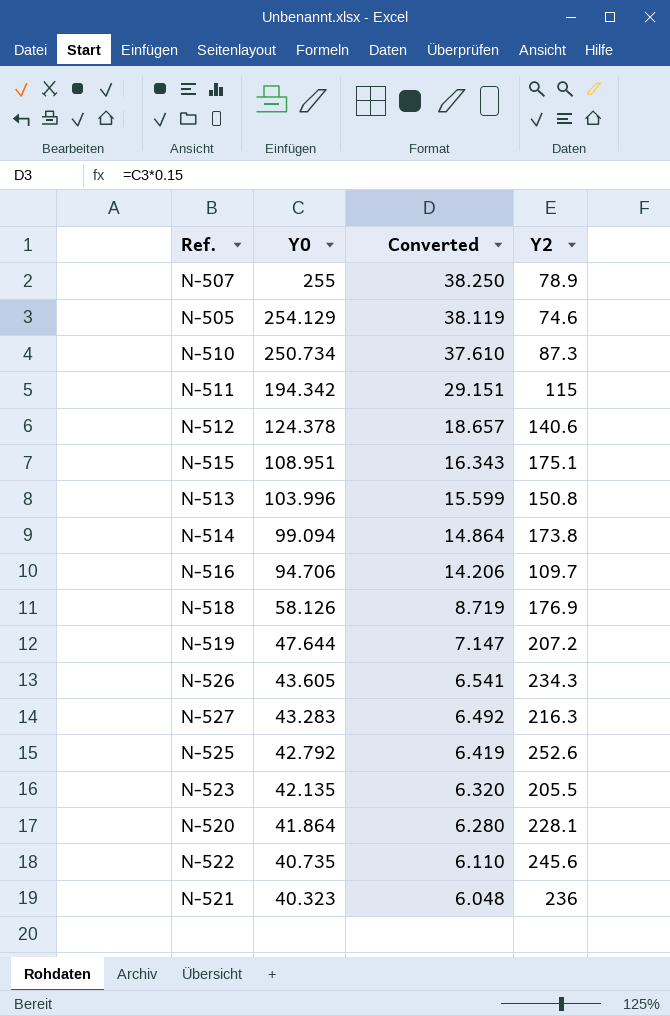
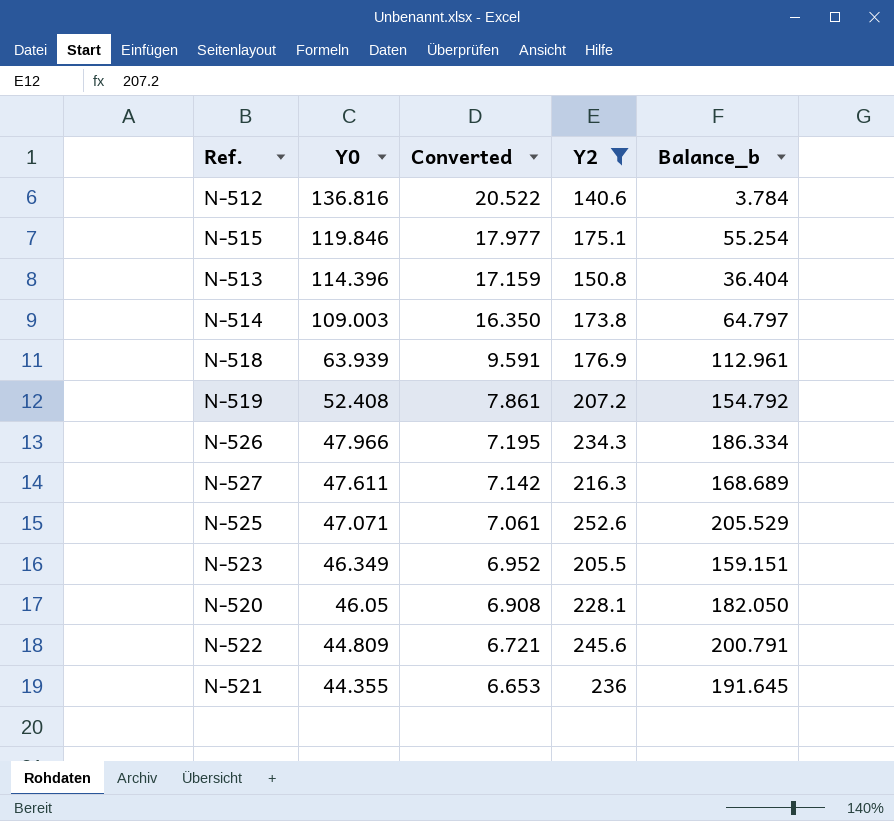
filter: none -> Y2 >= 140.6
column Balance_b | formula: none -> [Y2] - [Y0]
N-512 | Y0: 124.378 -> 136.816
N-512 | Converted: 18.657 -> 20.522
N-515 | Y0: 108.951 -> 119.846
N-515 | Converted: 16.343 -> 17.977
N-513 | Y0: 103.996 -> 114.396
N-513 | Converted: 15.599 -> 17.159
N-514 | Y0: 99.094 -> 109.003
N-514 | Converted: 14.864 -> 16.350
N-518 | Y0: 58.126 -> 63.939
N-518 | Converted: 8.719 -> 9.591
N-519 | Y0: 47.644 -> 52.408
N-519 | Converted: 7.147 -> 7.861
N-526 | Y0: 43.605 -> 47.966
N-526 | Converted: 6.541 -> 7.195
N-527 | Y0: 43.283 -> 47.611
N-527 | Converted: 6.492 -> 7.142
N-525 | Y0: 42.792 -> 47.071
N-525 | Converted: 6.419 -> 7.061
N-523 | Y0: 42.135 -> 46.349
N-523 | Converted: 6.320 -> 6.952
N-520 | Y0: 41.864 -> 46.05
N-520 | Converted: 6.280 -> 6.908
N-522 | Y0: 40.735 -> 44.809
N-522 | Converted: 6.110 -> 6.721
N-521 | Y0: 40.323 -> 44.355
N-521 | Converted: 6.048 -> 6.653

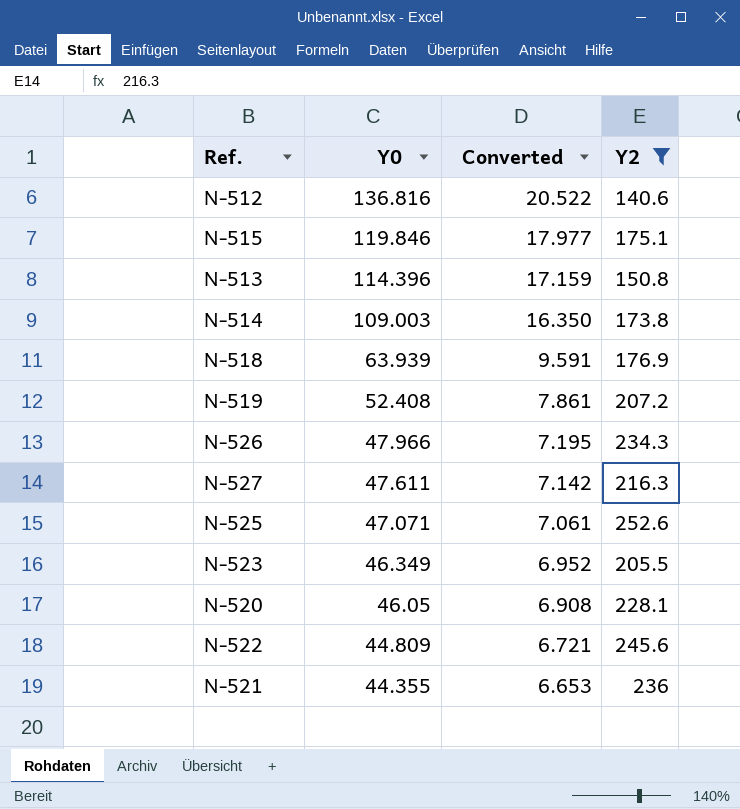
column Balance_b | formula: [Y2] - [Y0] -> none

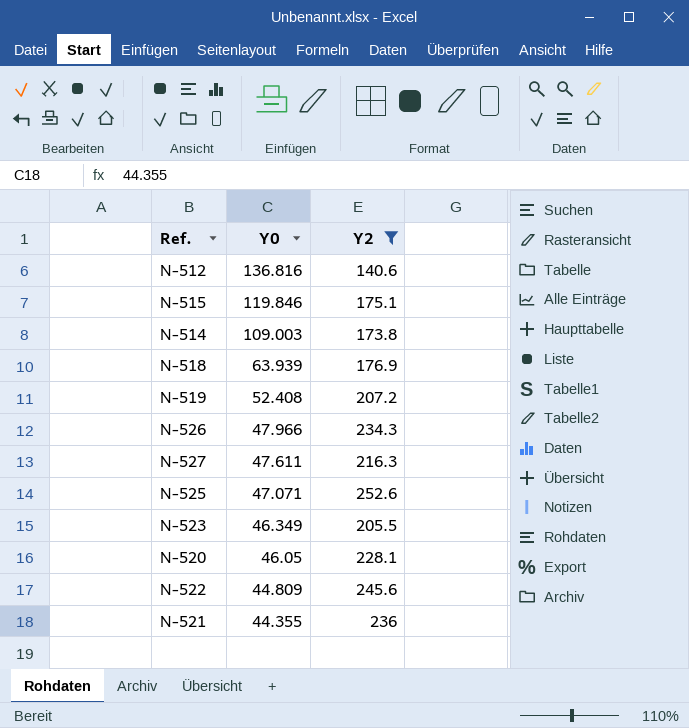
column Converted | formula: [Y0] * 0.15 -> none
row N-513: 114.396 | 17.159 | 150.8 -> none

